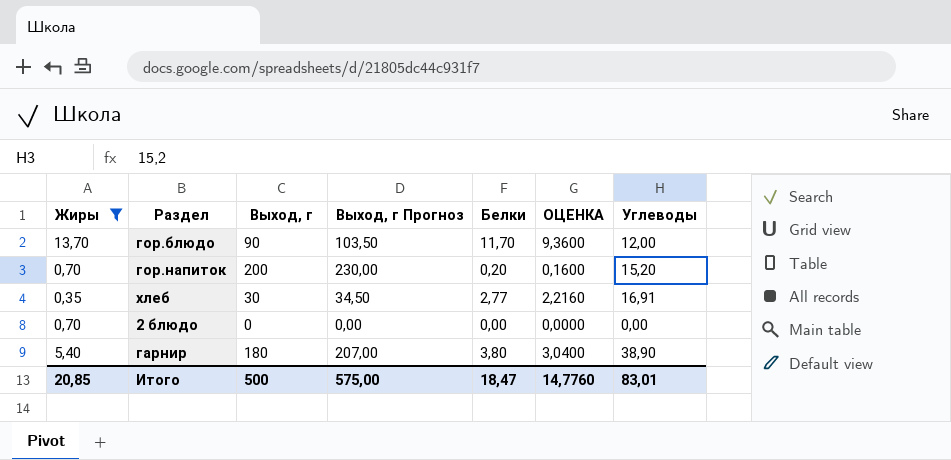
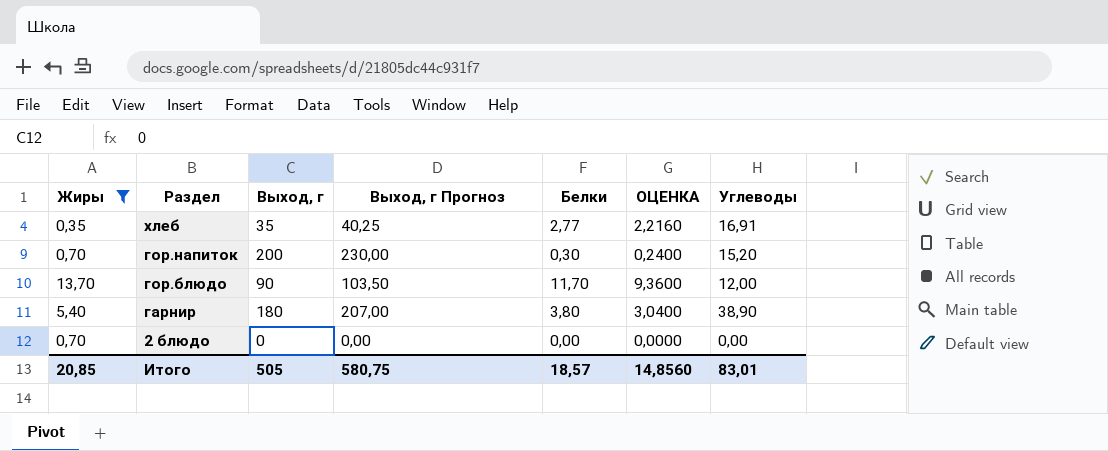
row order: none -> Раздел descending
хлеб | Выход, г: 30 -> 35
хлеб | Выход, г Прогноз: 34,50 -> 40,25
гор.напиток | Белки: 0,20 -> 0,30
гор.напиток | ОЦЕНКА: 0,1600 -> 0,2400
Итого | Выход, г: 500 -> 505
Итого | Выход, г Прогноз: 575,00 -> 580,75
Итого | Белки: 18,47 -> 18,57
Итого | ОЦЕНКА: 14,7760 -> 14,8560

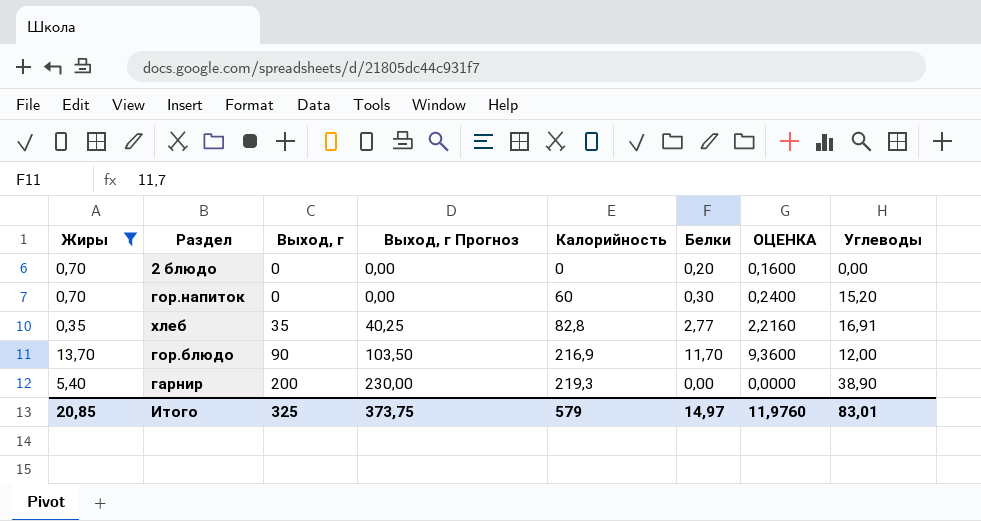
row order: Раздел descending -> Выход, г ascending
column Калорийность | position: none -> 5
2 блюдо | Белки: 0,00 -> 0,20
2 блюдо | ОЦЕНКА: 0,0000 -> 0,1600
гор.напиток | Выход, г: 200 -> 0
гор.напиток | Выход, г Прогноз: 230,00 -> 0,00
гарнир | Выход, г: 180 -> 200
гарнир | Выход, г Прогноз: 207,00 -> 230,00
гарнир | Белки: 3,80 -> 0,00
гарнир | ОЦЕНКА: 3,0400 -> 0,0000
Итого | Выход, г: 505 -> 325
Итого | Выход, г Прогноз: 580,75 -> 373,75
Итого | Белки: 18,57 -> 14,97
Итого | ОЦЕНКА: 14,8560 -> 11,9760

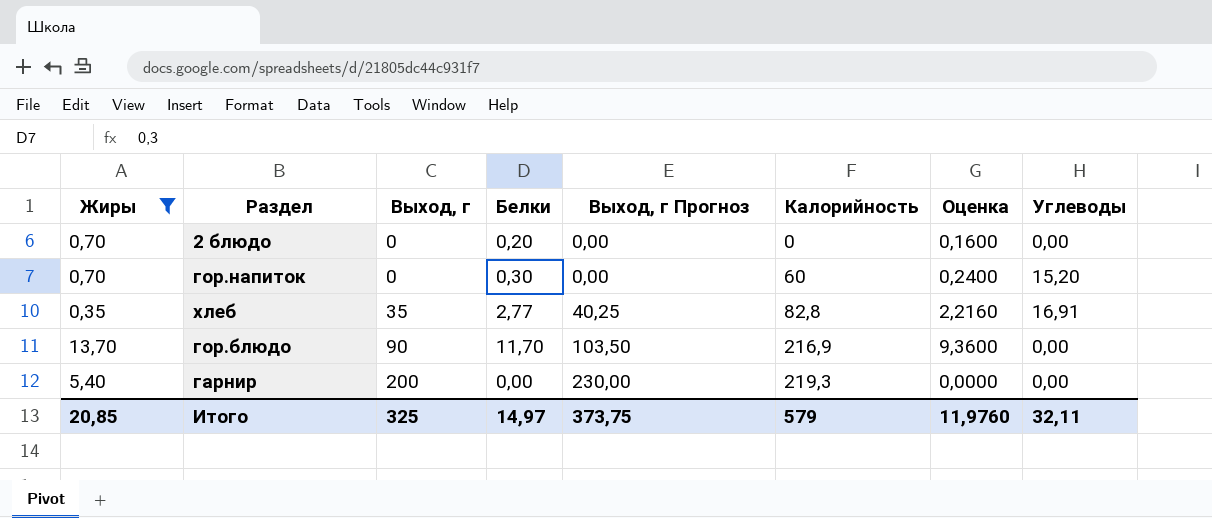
column Белки | position: 6 -> 4
column name: ОЦЕНКА -> Оценка
гор.блюдо | Углеводы: 12,00 -> 0,00
гарнир | Углеводы: 38,90 -> 0,00
Итого | Углеводы: 83,01 -> 32,11

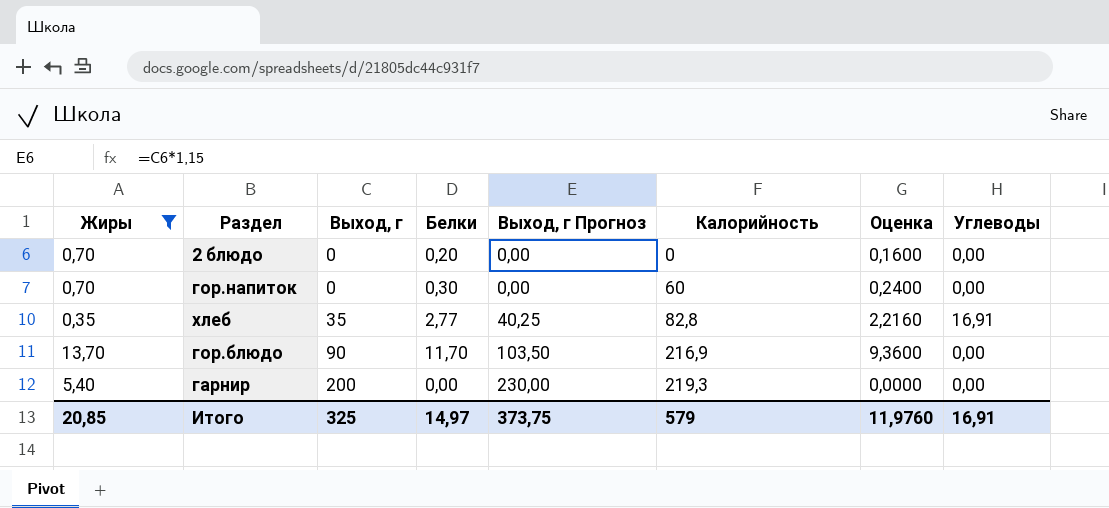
гор.напиток | Углеводы: 15,20 -> 0,00
Итого | Углеводы: 32,11 -> 16,91

